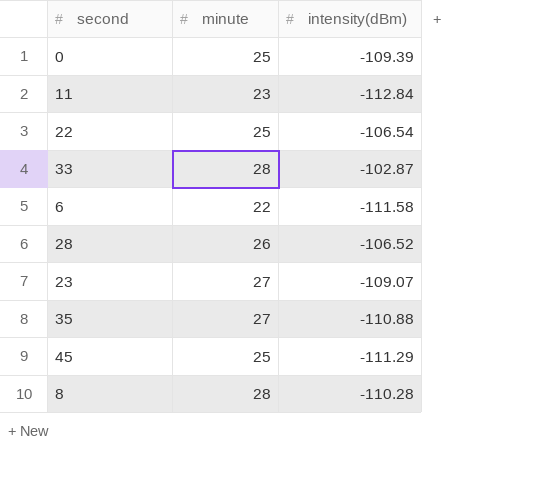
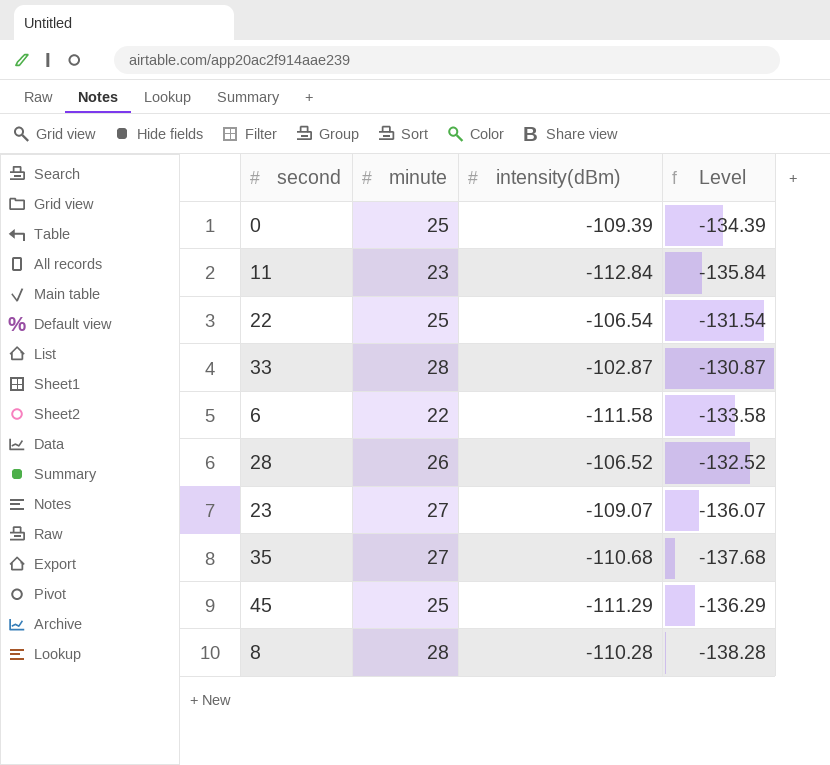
column Level | formula: none -> [intensity(dBm)] - [minute]
35 | intensity(dBm): -110.88 -> -110.68

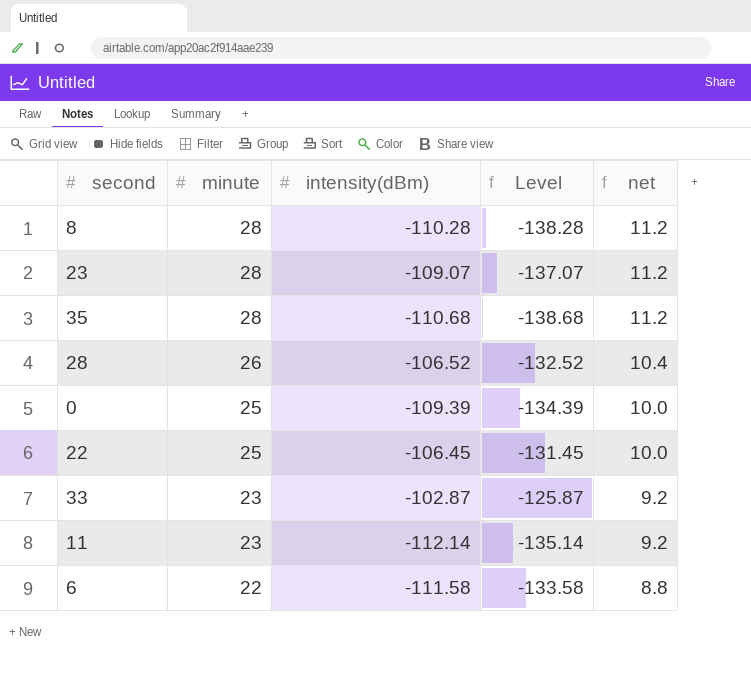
row order: none -> minute descending
column net | formula: none -> [minute] * 0.4
row 45: 25 | -111.29 | -136.29 -> none
23 | minute: 27 -> 28
23 | Level: -136.07 -> -137.07
35 | minute: 27 -> 28
35 | Level: -137.68 -> -138.68
22 | intensity(dBm): -106.54 -> -106.45
22 | Level: -131.54 -> -131.45
33 | minute: 28 -> 23
33 | Level: -130.87 -> -125.87
11 | intensity(dBm): -112.84 -> -112.14
11 | Level: -135.84 -> -135.14

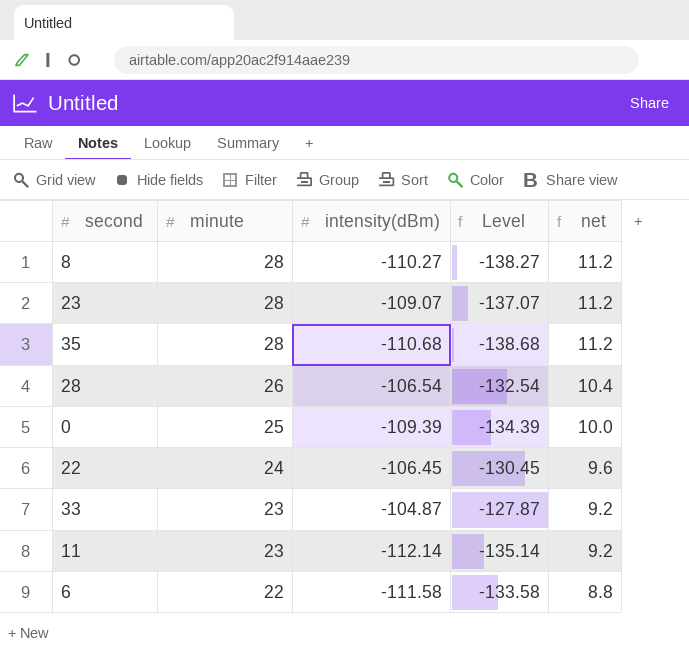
8 | intensity(dBm): -110.28 -> -110.27
8 | Level: -138.28 -> -138.27
28 | intensity(dBm): -106.52 -> -106.54
28 | Level: -132.52 -> -132.54
22 | minute: 25 -> 24
22 | Level: -131.45 -> -130.45
22 | net: 10.0 -> 9.6
33 | intensity(dBm): -102.87 -> -104.87
33 | Level: -125.87 -> -127.87

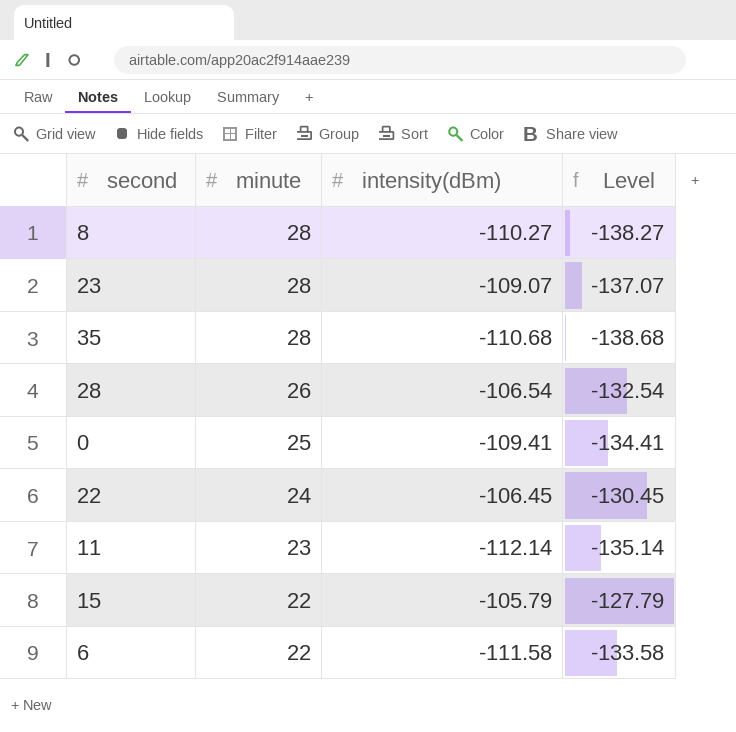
column net | formula: [minute] * 0.4 -> none
row 33: 23 | -104.87 | -127.87 | 9.2 -> none
0 | intensity(dBm): -109.39 -> -109.41
0 | Level: -134.39 -> -134.41
row 15: none -> 22 | -105.79 | -127.79

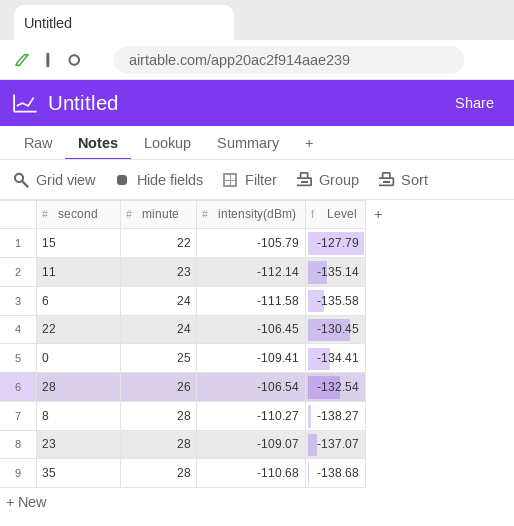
row order: minute descending -> minute ascending
6 | minute: 22 -> 24
6 | Level: -133.58 -> -135.58

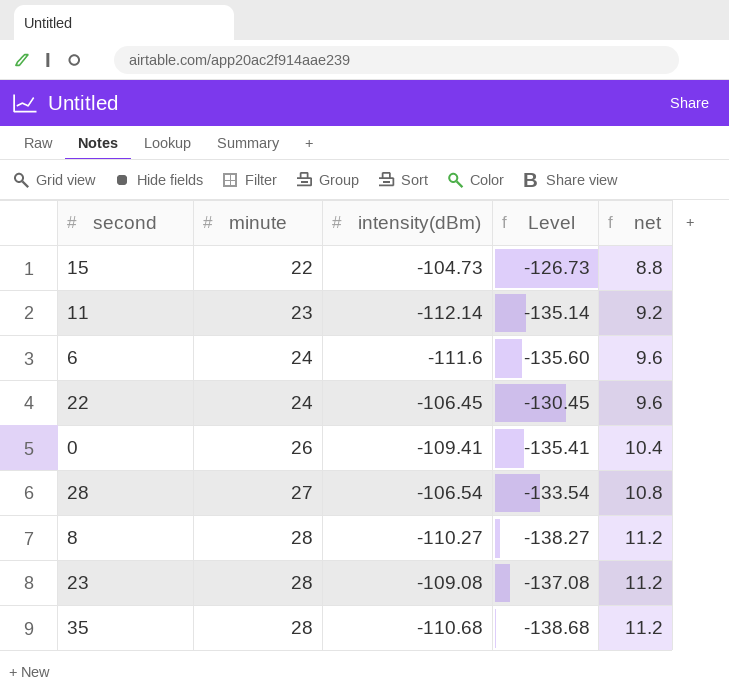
column net | formula: none -> [minute] * 0.4
15 | intensity(dBm): -105.79 -> -104.73
15 | Level: -127.79 -> -126.73
6 | intensity(dBm): -111.58 -> -111.6
6 | Level: -135.58 -> -135.60
0 | minute: 25 -> 26
0 | Level: -134.41 -> -135.41
28 | minute: 26 -> 27
28 | Level: -132.54 -> -133.54
23 | intensity(dBm): -109.07 -> -109.08
23 | Level: -137.07 -> -137.08

